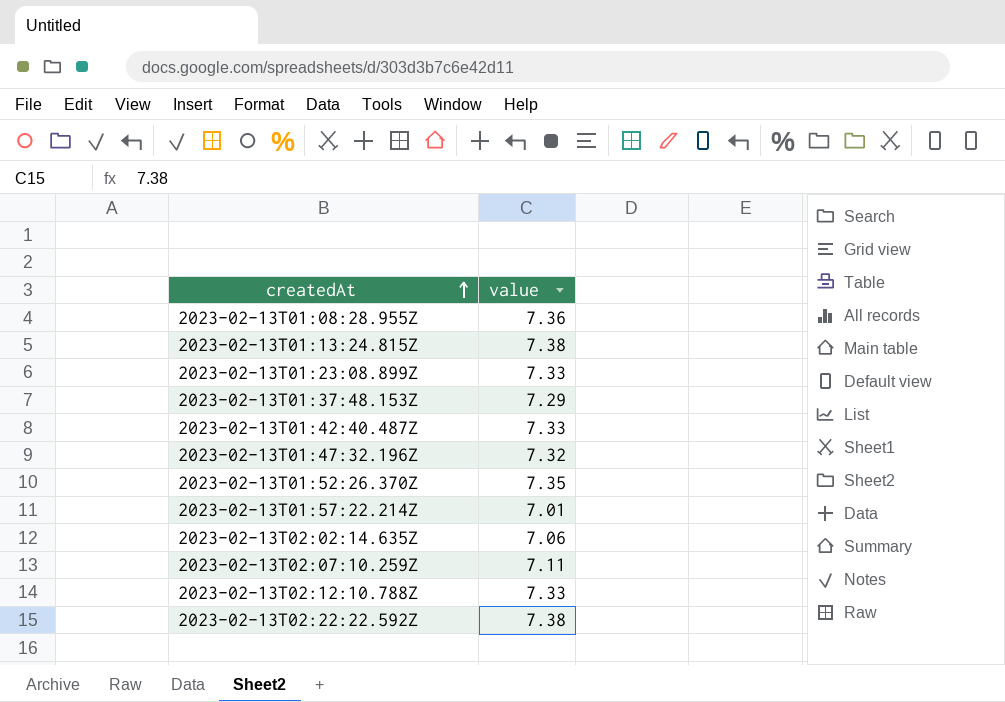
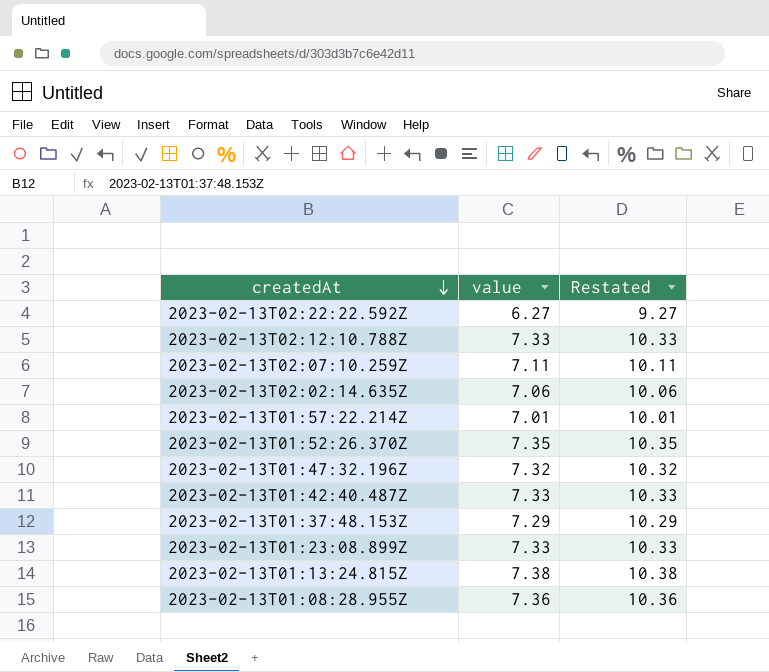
row order: createdAt ascending -> createdAt descending
column Restated | formula: none -> [value] + 3
2023-02-13T02:22:22.592Z | value: 7.38 -> 6.27

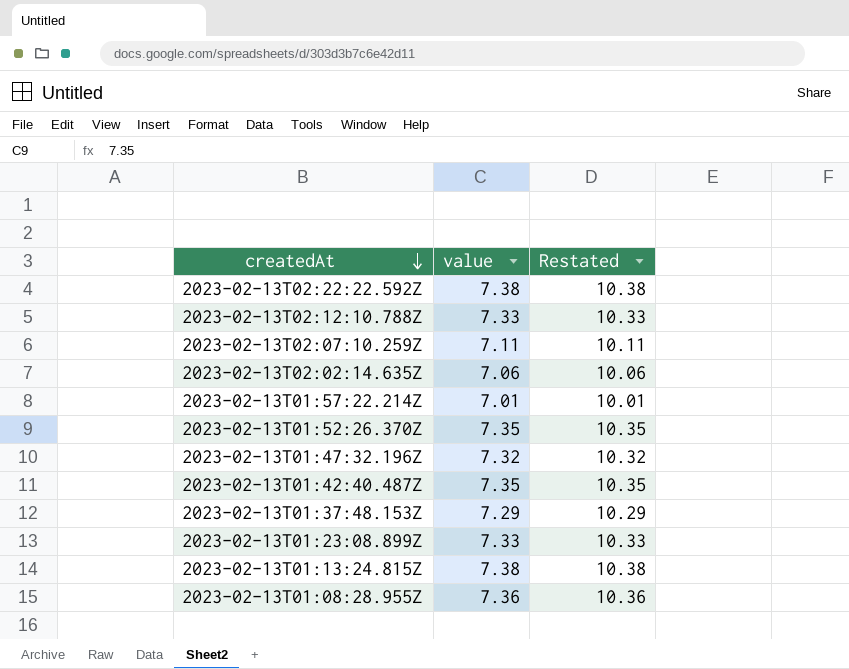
2023-02-13T02:22:22.592Z | value: 6.27 -> 7.38
2023-02-13T02:22:22.592Z | Restated: 9.27 -> 10.38
2023-02-13T01:42:40.487Z | value: 7.33 -> 7.35
2023-02-13T01:42:40.487Z | Restated: 10.33 -> 10.35

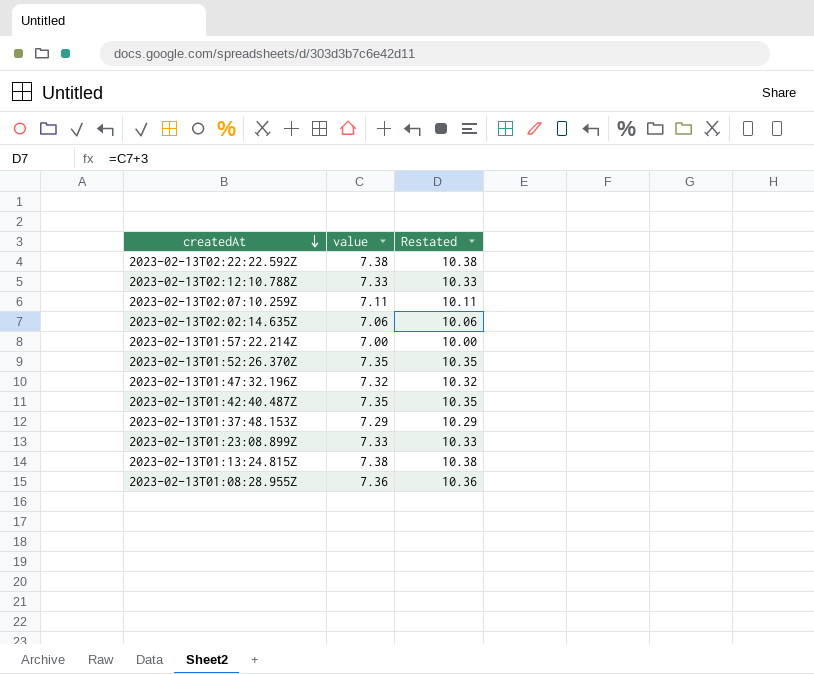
2023-02-13T01:57:22.214Z | value: 7.01 -> 7.00
2023-02-13T01:57:22.214Z | Restated: 10.01 -> 10.00

